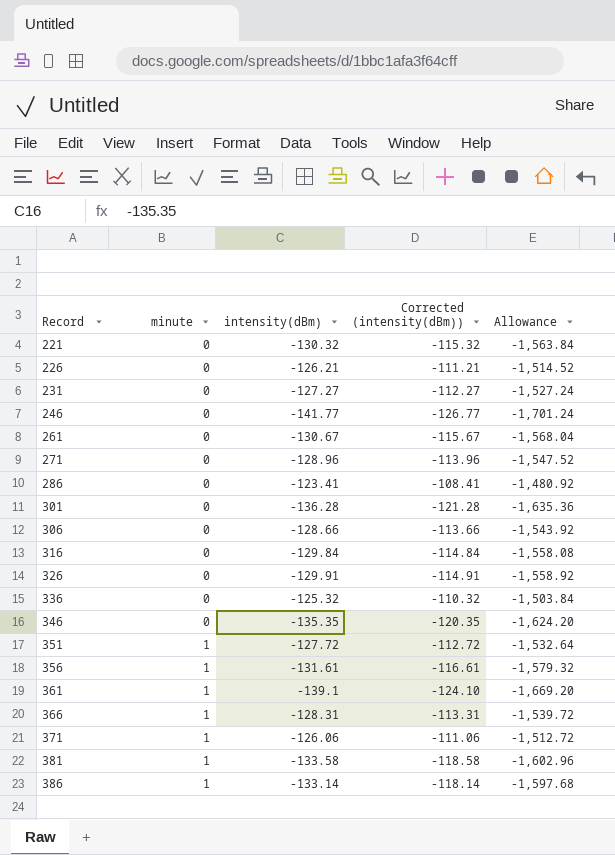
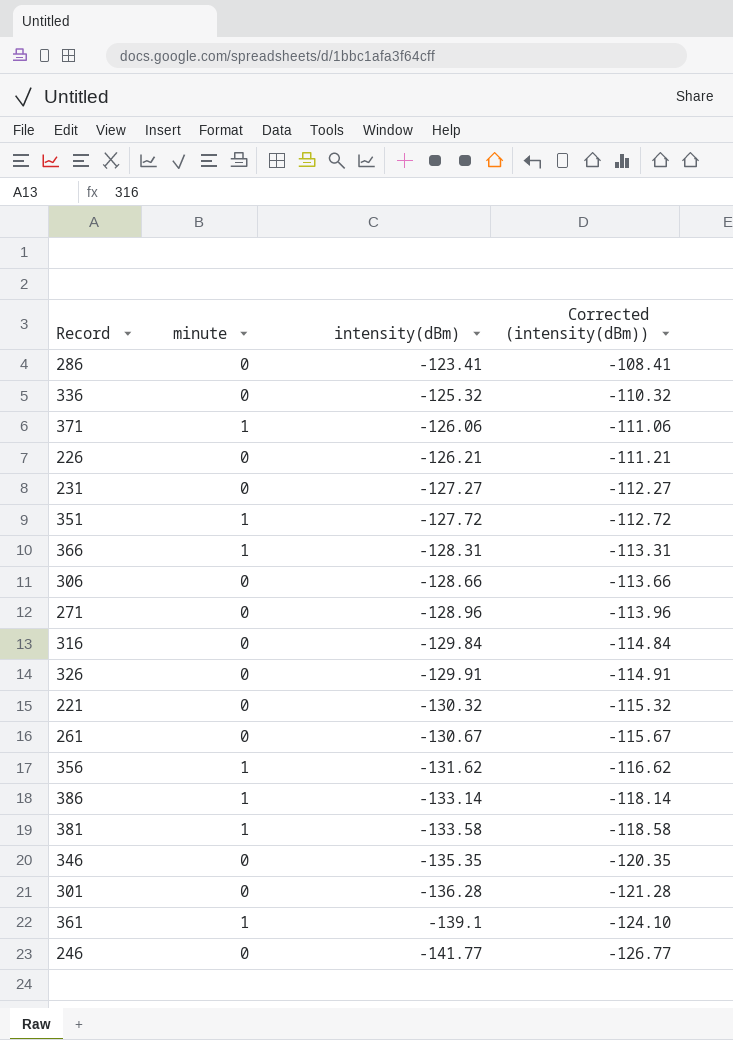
row order: Record ascending -> intensity(dBm) descending
column Allowance | formula: [intensity(dBm)] * 12 -> none
356 | intensity(dBm): -131.61 -> -131.62
356 | Corrected (intensity(dBm)): -116.61 -> -116.62

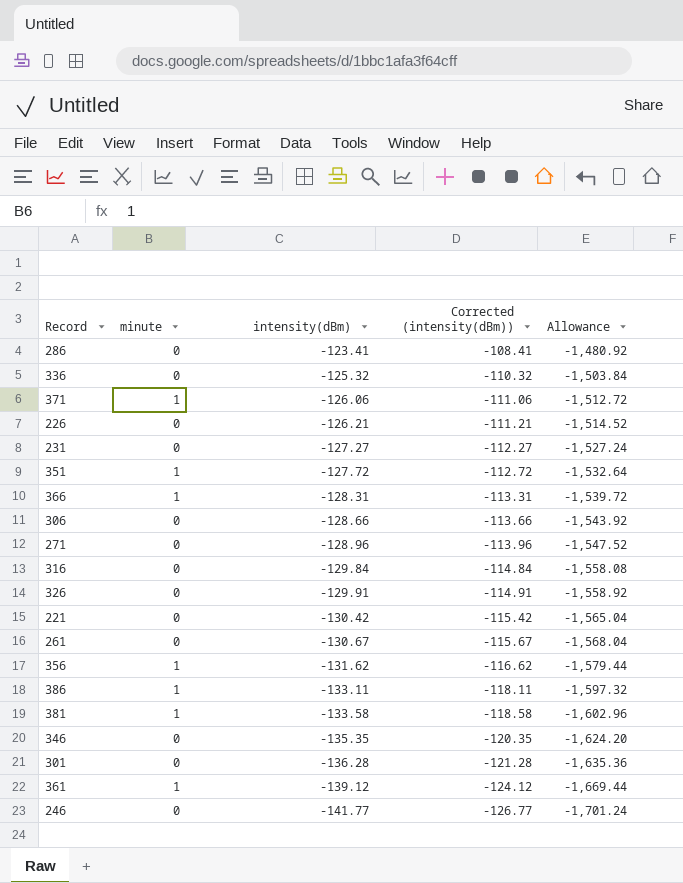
column Allowance | formula: none -> [intensity(dBm)] * 12
221 | intensity(dBm): -130.32 -> -130.42
221 | Corrected (intensity(dBm)): -115.32 -> -115.42
386 | intensity(dBm): -133.14 -> -133.11
386 | Corrected (intensity(dBm)): -118.14 -> -118.11
361 | intensity(dBm): -139.1 -> -139.12
361 | Corrected (intensity(dBm)): -124.10 -> -124.12

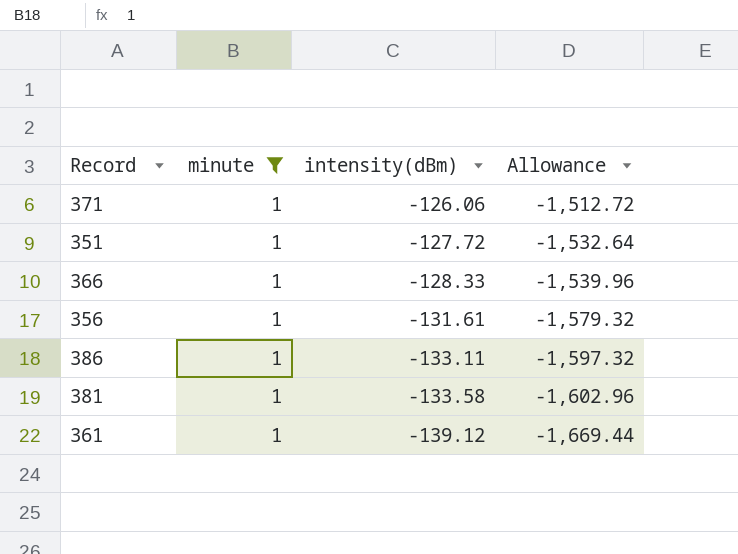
filter: none -> minute = 1
column Corrected (intensity(dBm)) | formula: [intensity(dBm)] + 15 -> none
366 | intensity(dBm): -128.31 -> -128.33
366 | Allowance: -1,539.72 -> -1,539.96
356 | intensity(dBm): -131.62 -> -131.61
356 | Allowance: -1,579.44 -> -1,579.32

